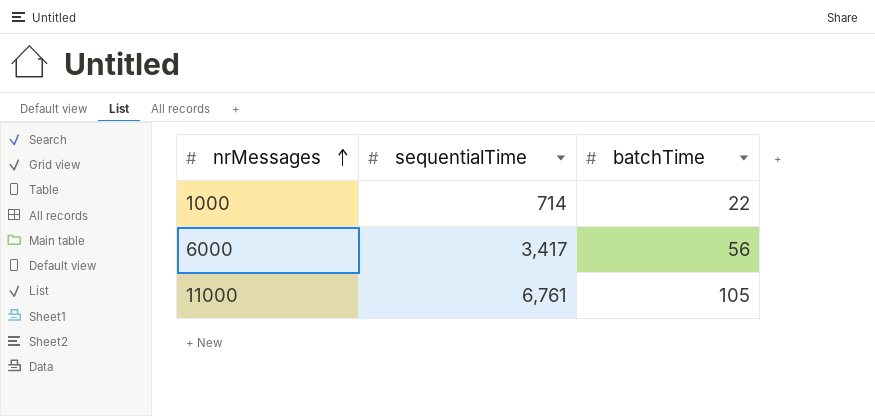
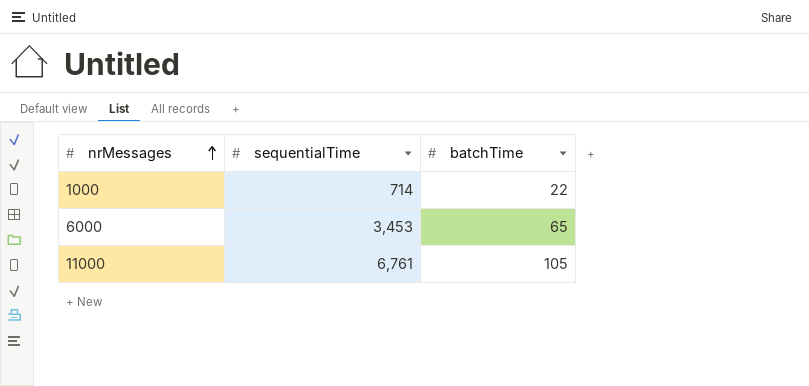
6000 | sequentialTime: 3,417 -> 3,453
6000 | batchTime: 56 -> 65

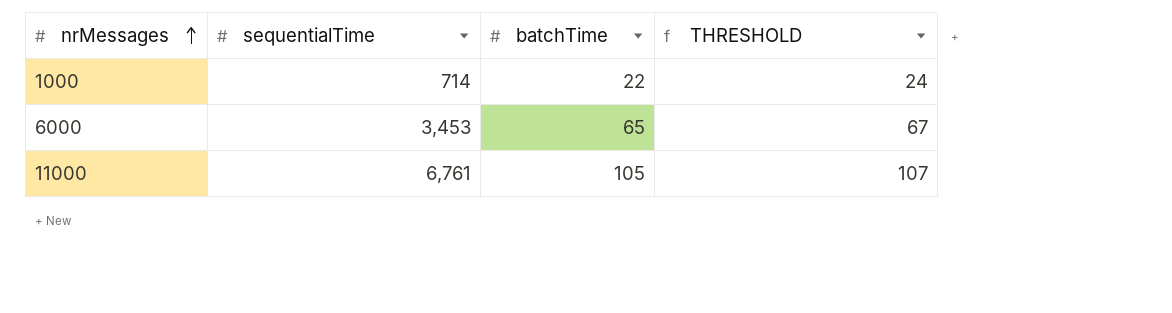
column THRESHOLD | formula: none -> [batchTime] + 2

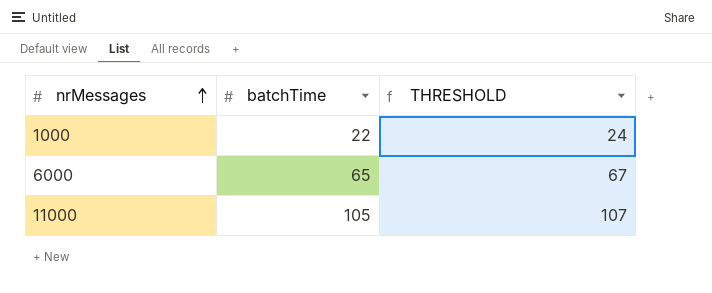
column sequentialTime | position: 2 -> none

